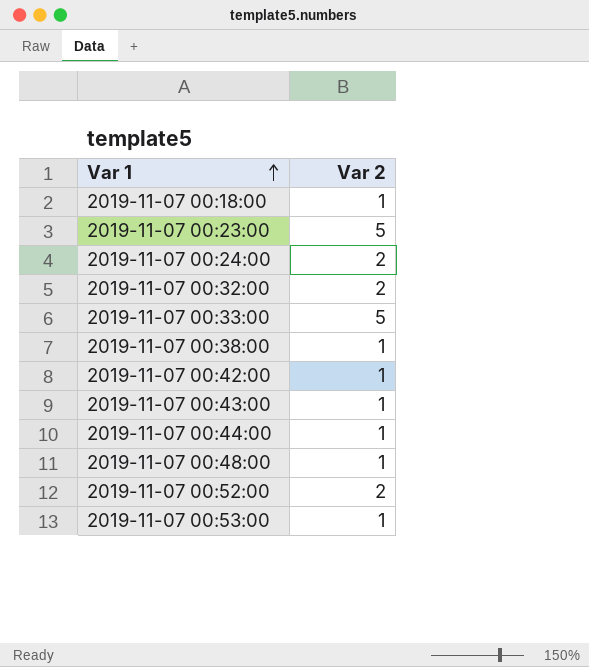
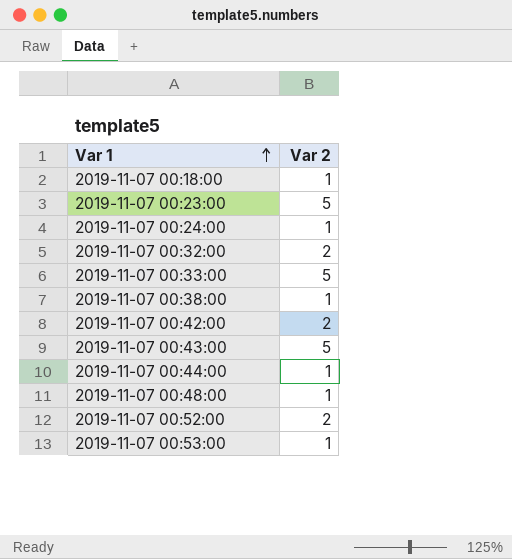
2019-11-07 00:24:00 | Var 2: 2 -> 1
2019-11-07 00:42:00 | Var 2: 1 -> 2
2019-11-07 00:43:00 | Var 2: 1 -> 5

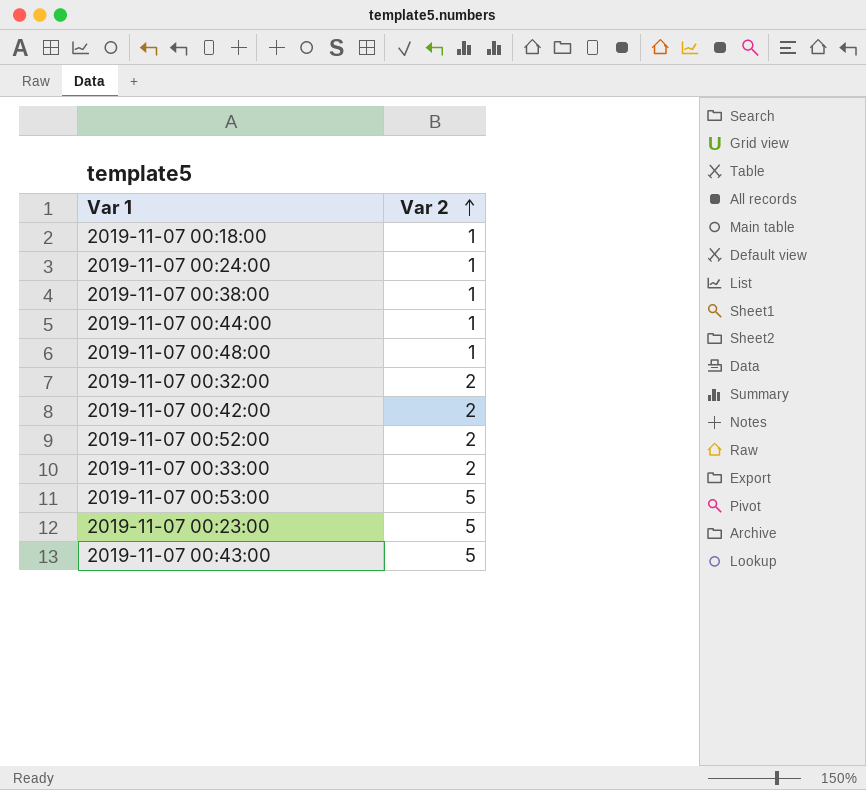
row order: Var 1 ascending -> Var 2 ascending
2019-11-07 00:33:00 | Var 2: 5 -> 2
2019-11-07 00:53:00 | Var 2: 1 -> 5

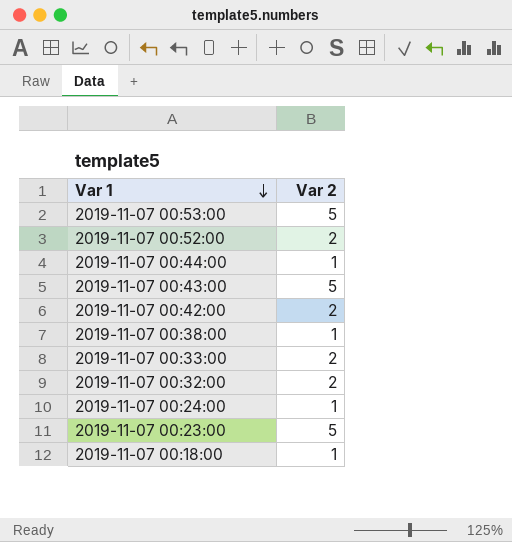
row order: Var 2 ascending -> Var 1 descending
row 2019-11-07 00:48:00: 1 -> none

